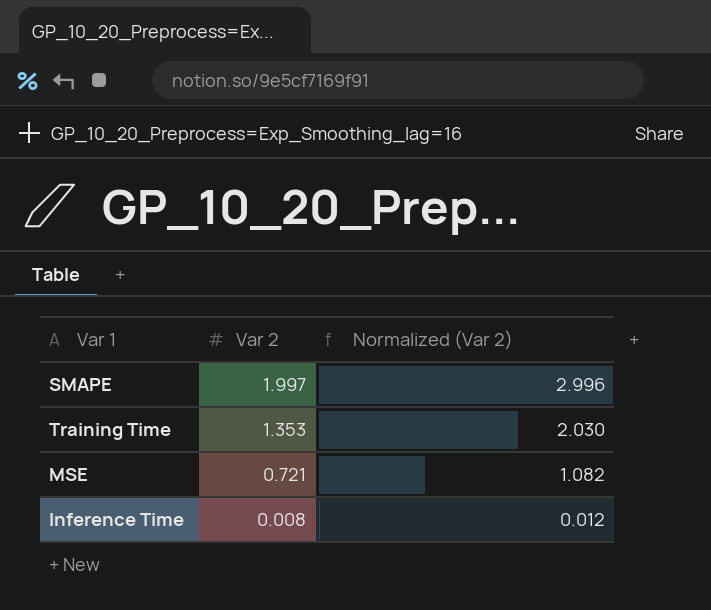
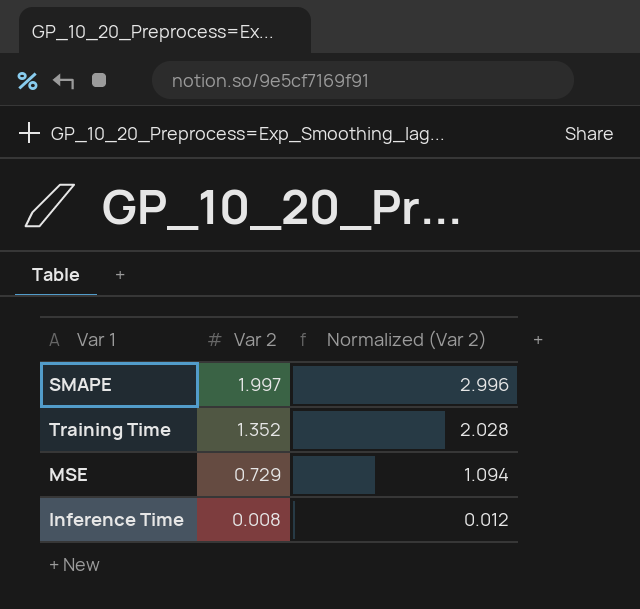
Training Time | Var 2: 1.353 -> 1.352
Training Time | Normalized (Var 2): 2.030 -> 2.028
MSE | Var 2: 0.721 -> 0.729
MSE | Normalized (Var 2): 1.082 -> 1.094

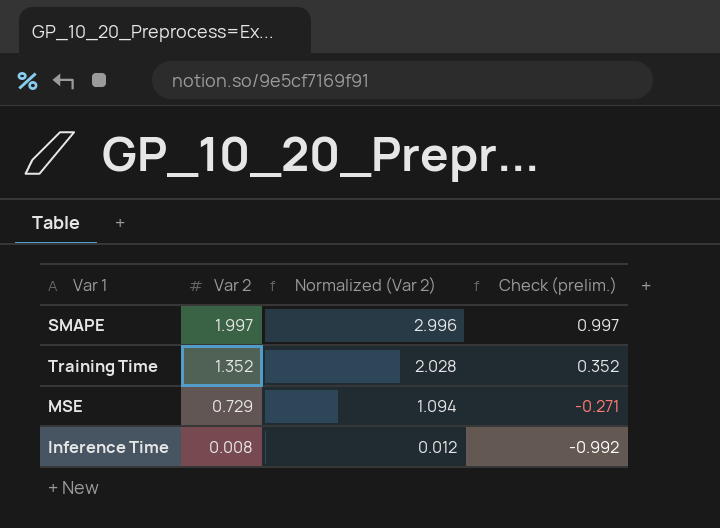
column Check (prelim.) | formula: none -> [Var 2] - 1

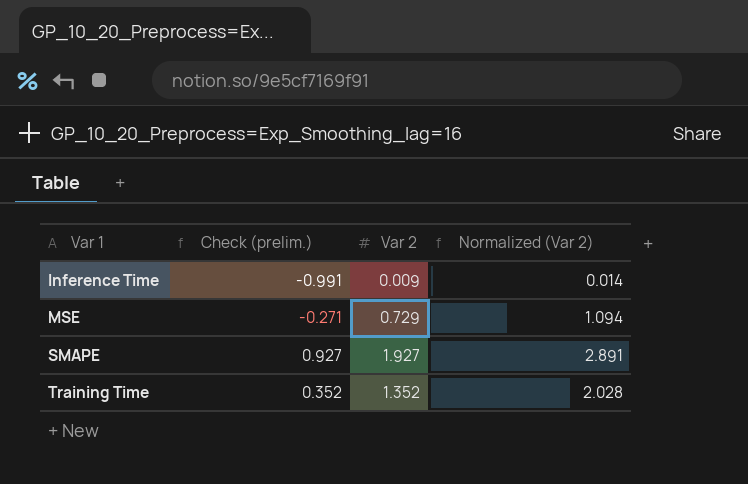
row order: Var 2 descending -> Var 1 ascending
column Check (prelim.) | position: 4 -> 2
Inference Time | Check (prelim.): -0.992 -> -0.991
Inference Time | Var 2: 0.008 -> 0.009
Inference Time | Normalized (Var 2): 0.012 -> 0.014
SMAPE | Check (prelim.): 0.997 -> 0.927
SMAPE | Var 2: 1.997 -> 1.927
SMAPE | Normalized (Var 2): 2.996 -> 2.891

